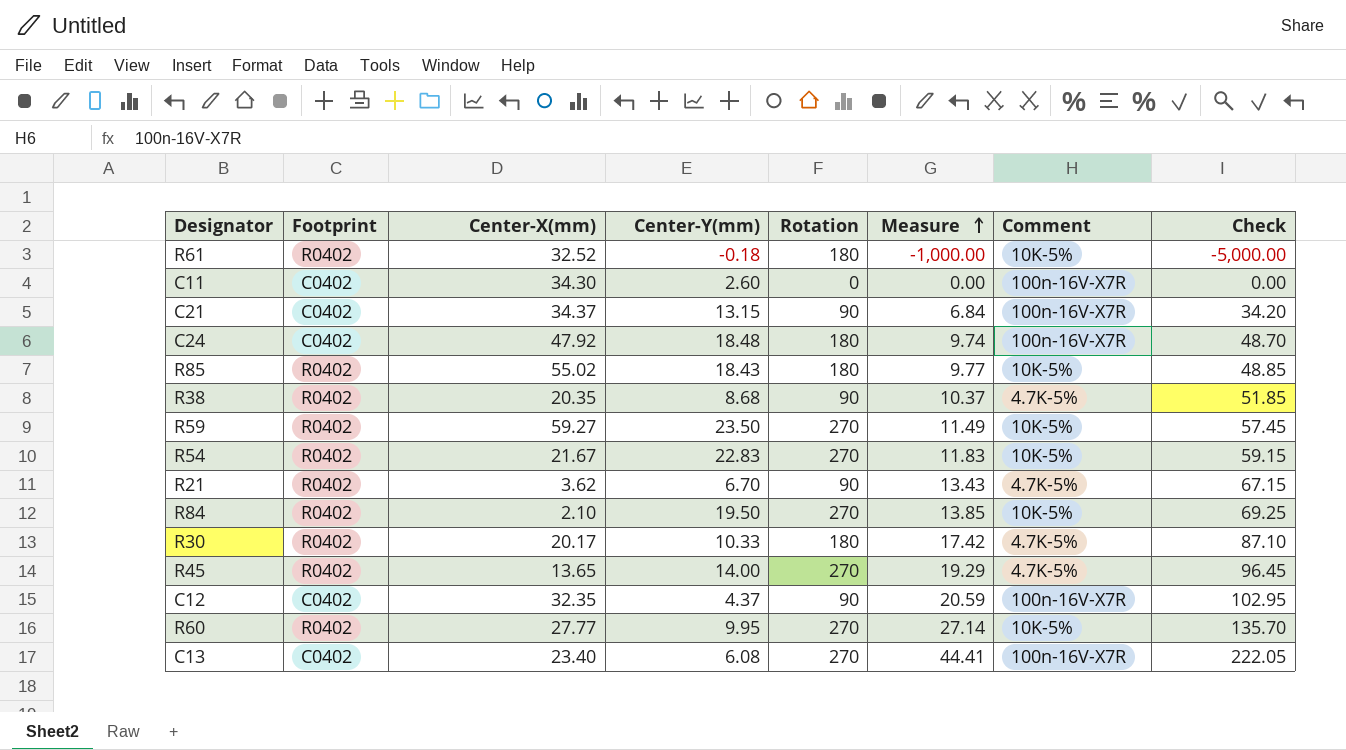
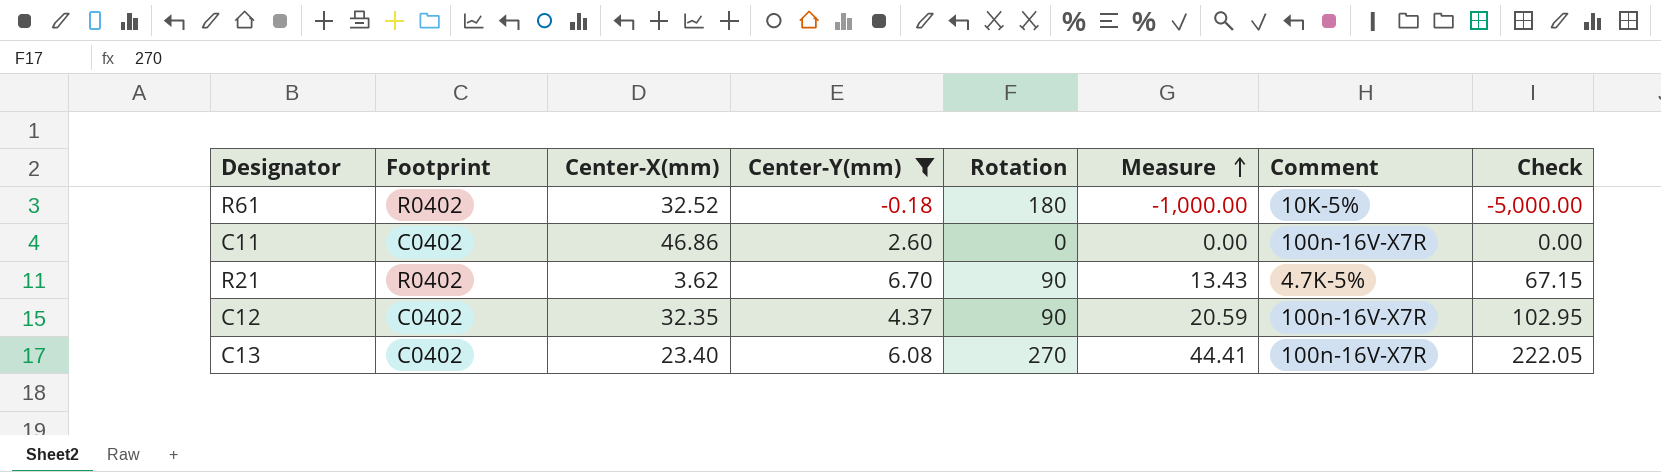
filter: none -> Center-Y(mm) <= 6.70
C11 | Center-X(mm): 34.30 -> 46.86

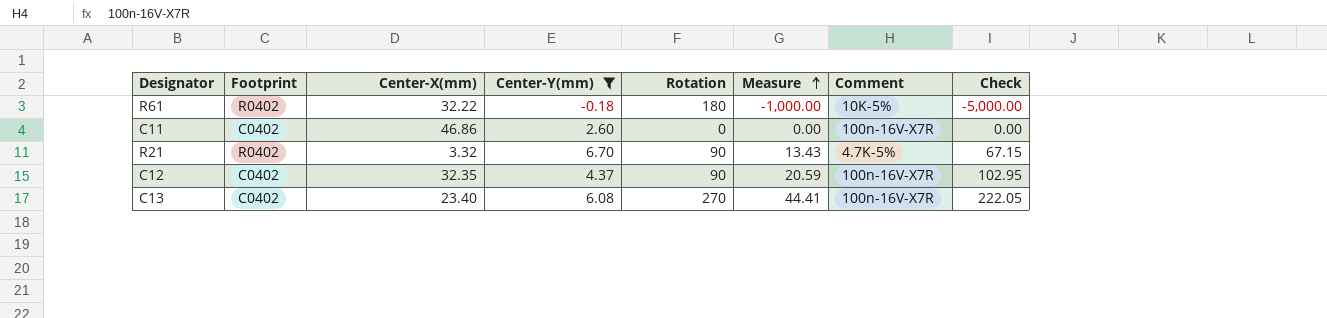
R61 | Center-X(mm): 32.52 -> 32.22
R21 | Center-X(mm): 3.62 -> 3.32

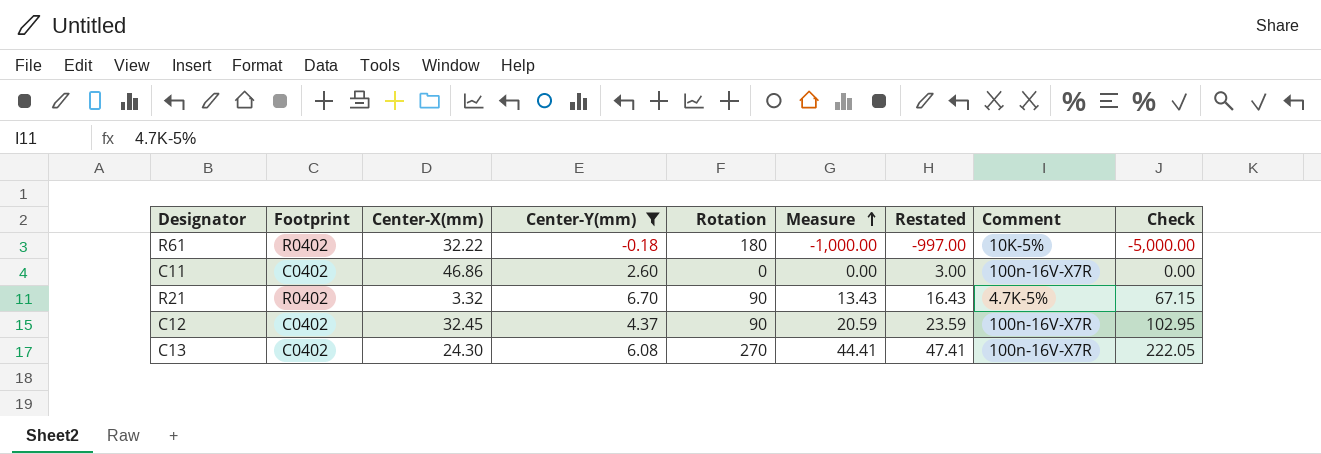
column Restated | formula: none -> [Measure] + 3
C12 | Center-X(mm): 32.35 -> 32.45
C13 | Center-X(mm): 23.40 -> 24.30

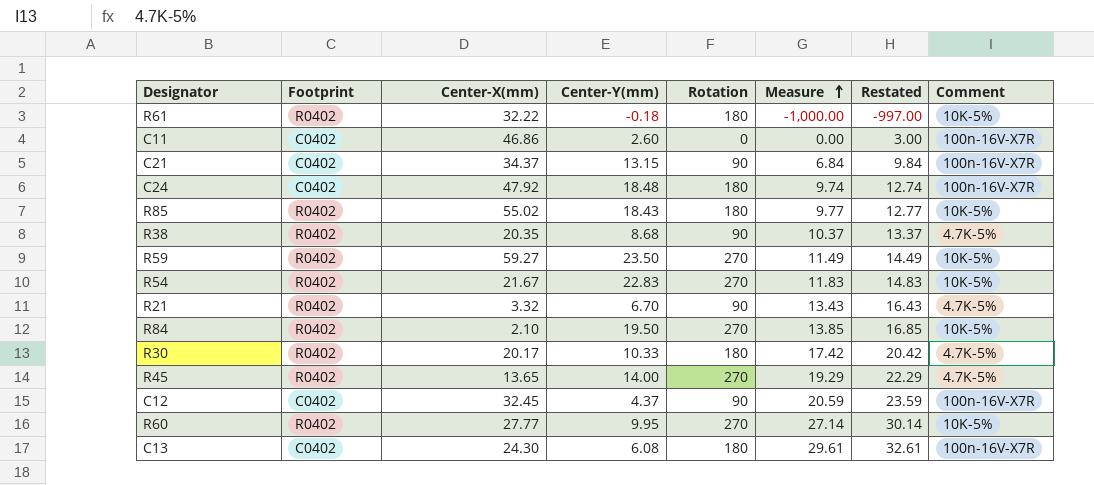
filter: Center-Y(mm) <= 6.70 -> none
column Check | formula: [Measure] * 5 -> none
C13 | Rotation: 270 -> 180
C13 | Measure: 44.41 -> 29.61
C13 | Restated: 47.41 -> 32.61

